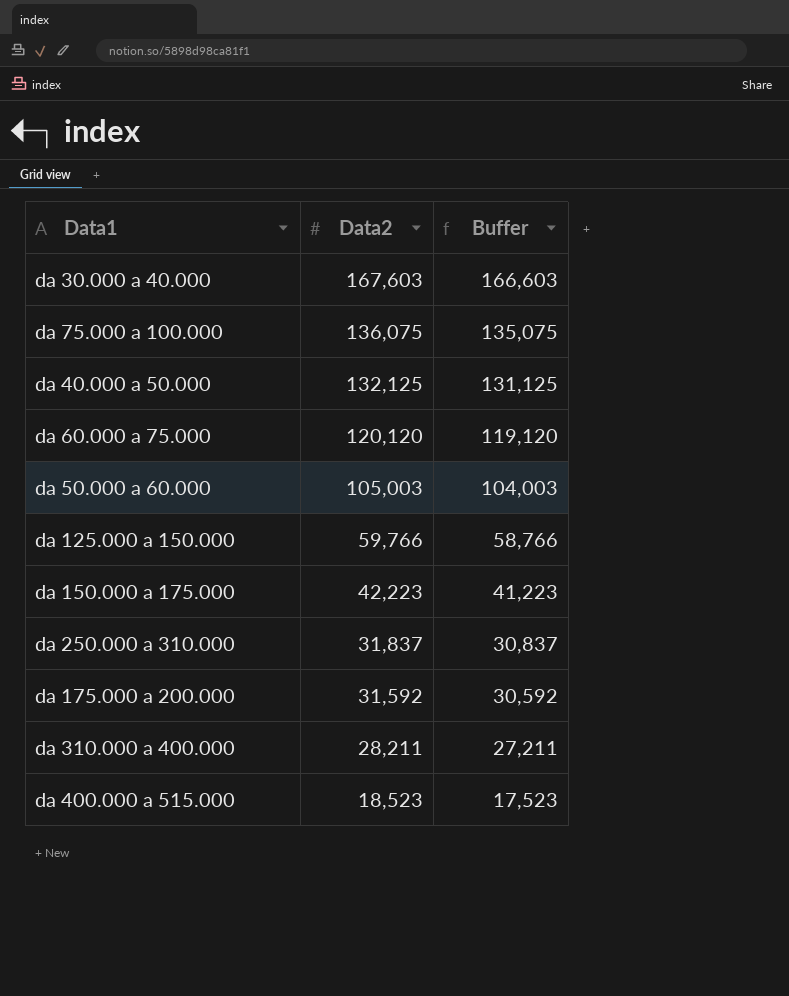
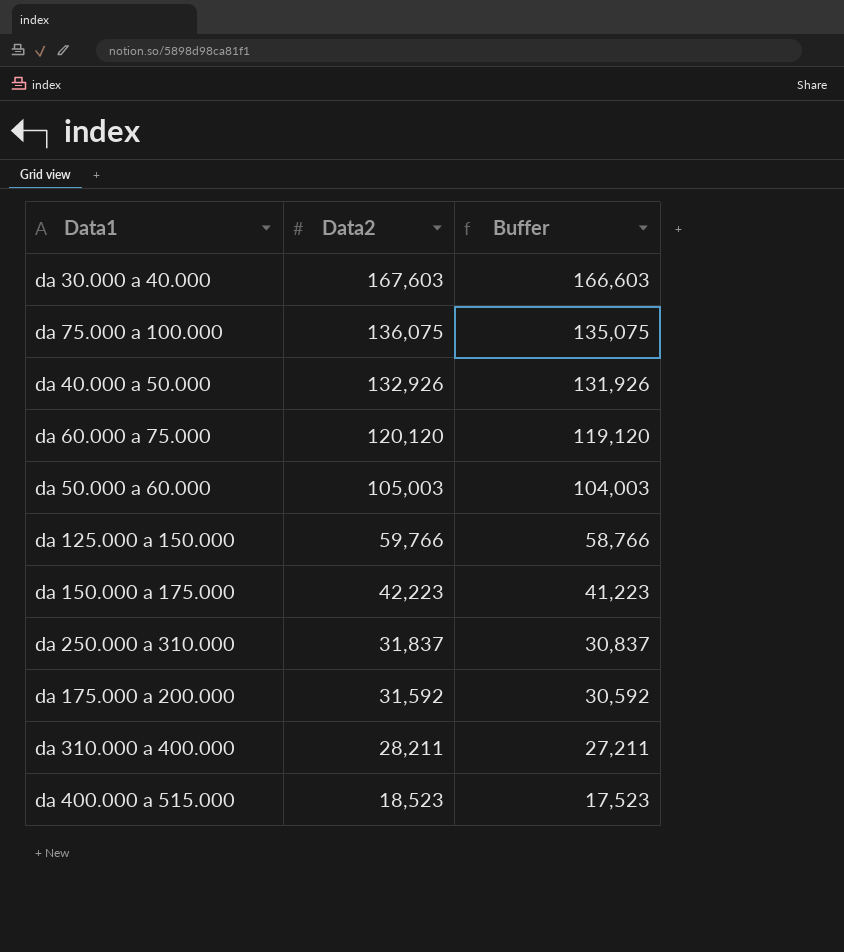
da 40.000 a 50.000 | Data2: 132,125 -> 132,926
da 40.000 a 50.000 | Buffer: 131,125 -> 131,926

